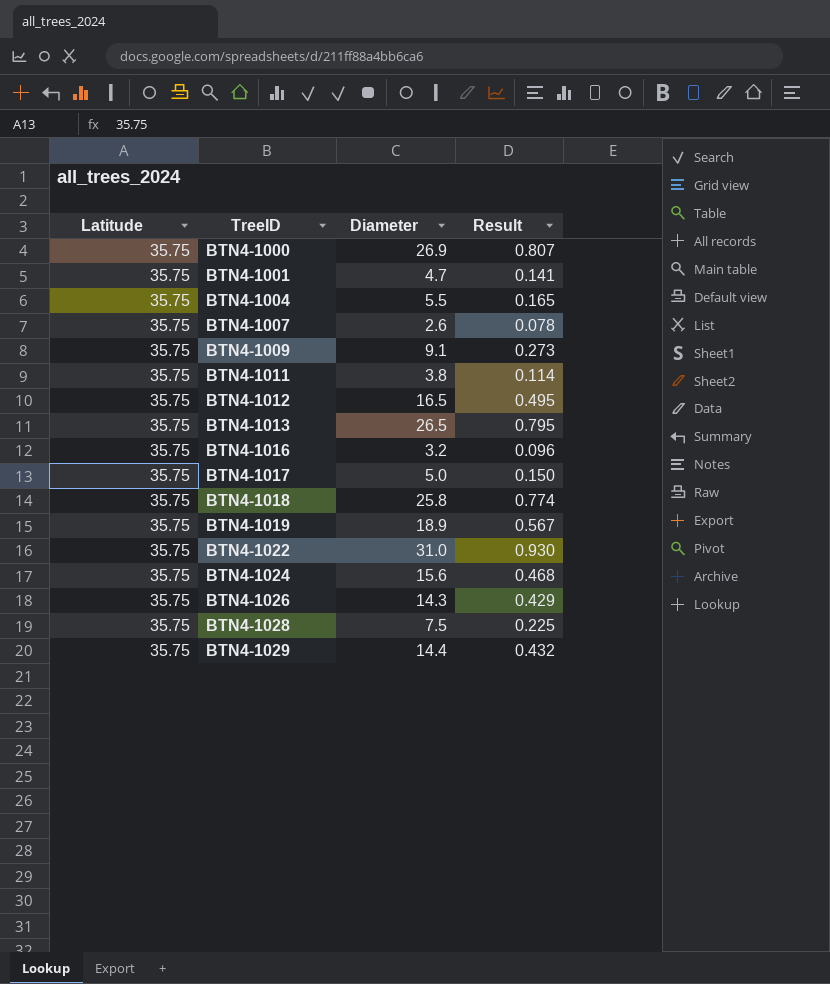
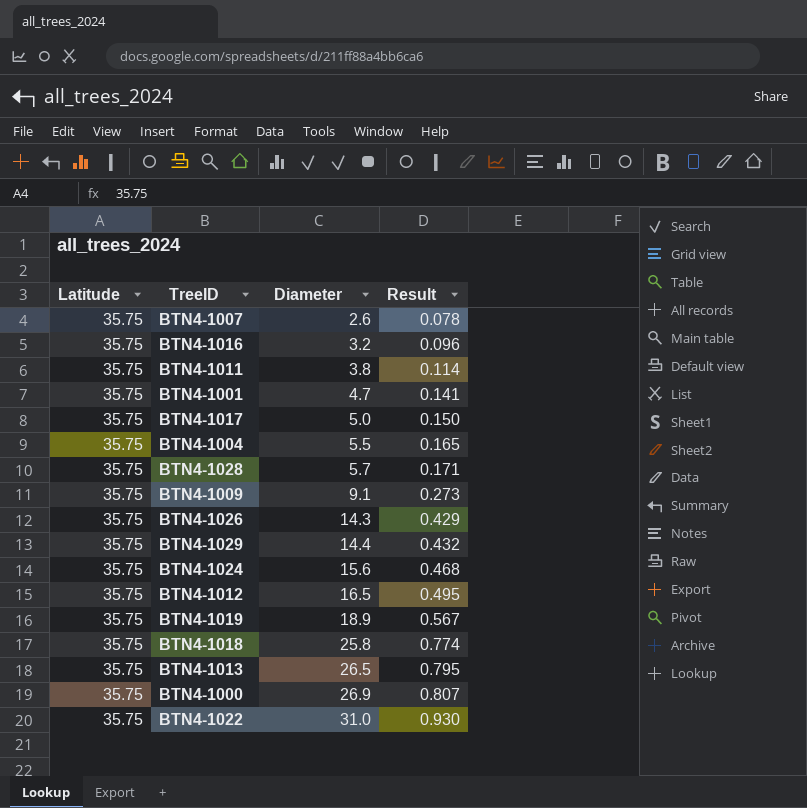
row order: TreeID ascending -> Diameter ascending
BTN4-1028 | Diameter: 7.5 -> 5.7
BTN4-1028 | Result: 0.225 -> 0.171

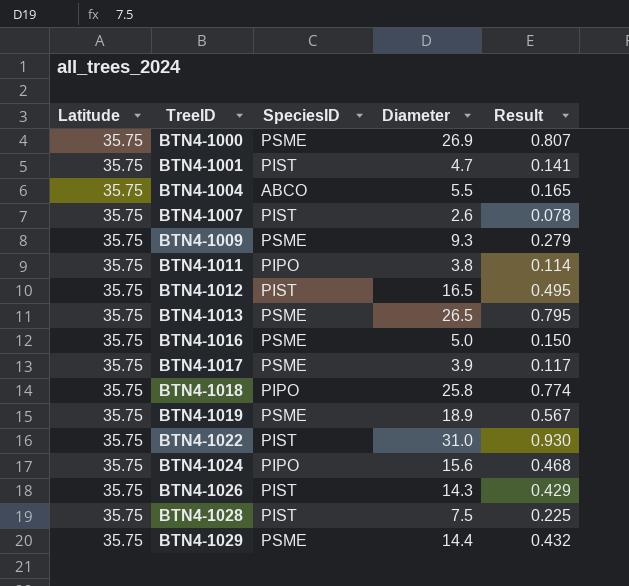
row order: Diameter ascending -> TreeID ascending
column SpeciesID | position: none -> 3
BTN4-1009 | Diameter: 9.1 -> 9.3
BTN4-1009 | Result: 0.273 -> 0.279
BTN4-1016 | Diameter: 3.2 -> 5.0
BTN4-1016 | Result: 0.096 -> 0.150
BTN4-1017 | Diameter: 5.0 -> 3.9
BTN4-1017 | Result: 0.150 -> 0.117
BTN4-1028 | Diameter: 5.7 -> 7.5
BTN4-1028 | Result: 0.171 -> 0.225

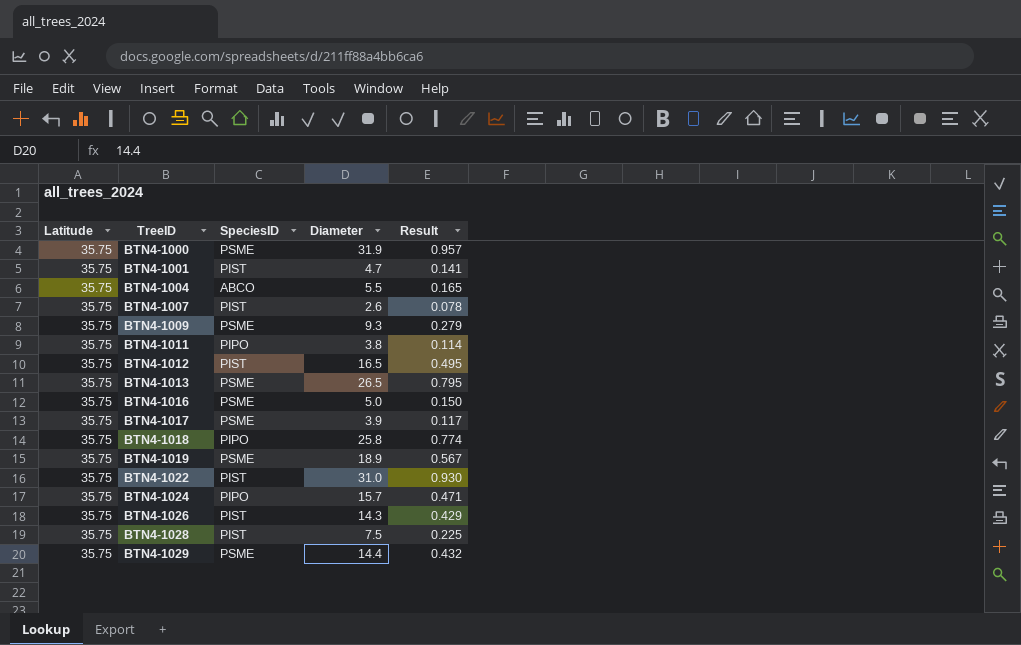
BTN4-1000 | Diameter: 26.9 -> 31.9
BTN4-1000 | Result: 0.807 -> 0.957
BTN4-1024 | Diameter: 15.6 -> 15.7
BTN4-1024 | Result: 0.468 -> 0.471

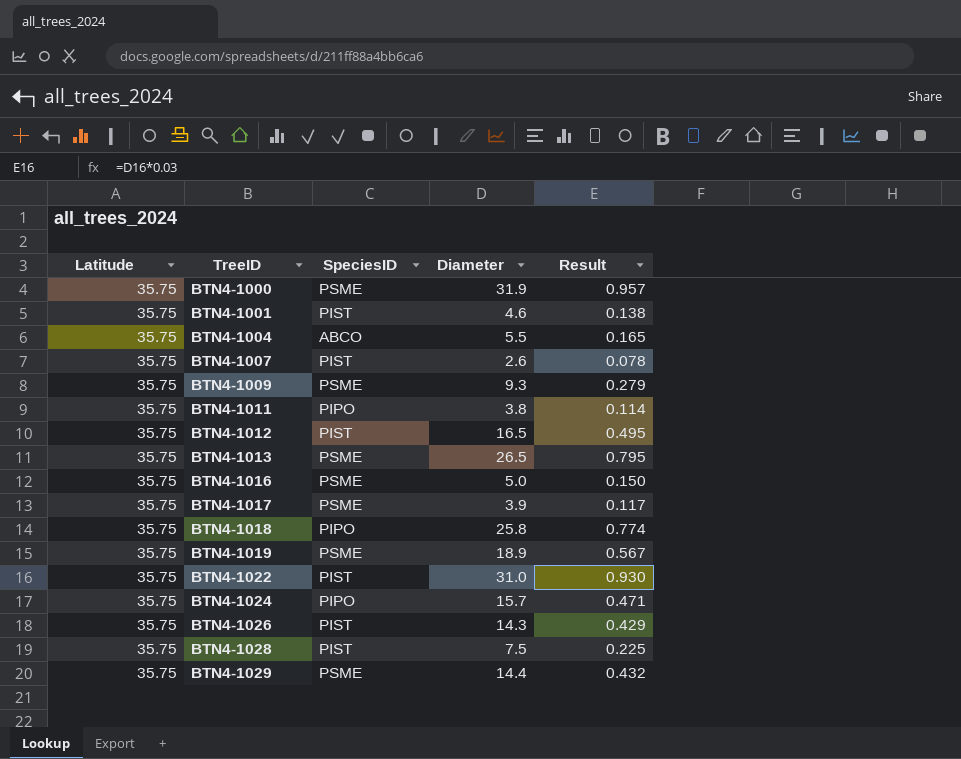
BTN4-1001 | Diameter: 4.7 -> 4.6
BTN4-1001 | Result: 0.141 -> 0.138

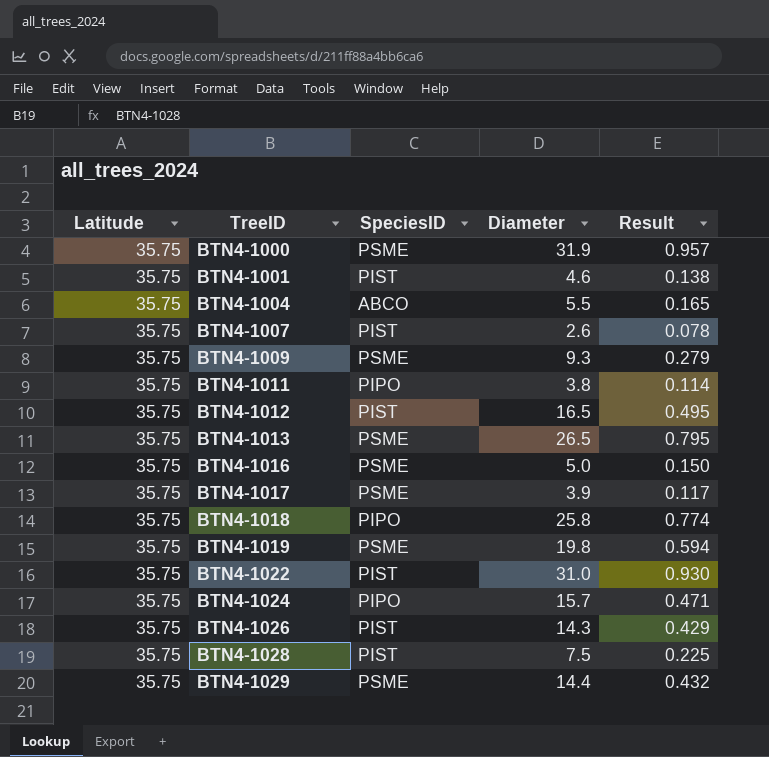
BTN4-1019 | Diameter: 18.9 -> 19.8
BTN4-1019 | Result: 0.567 -> 0.594

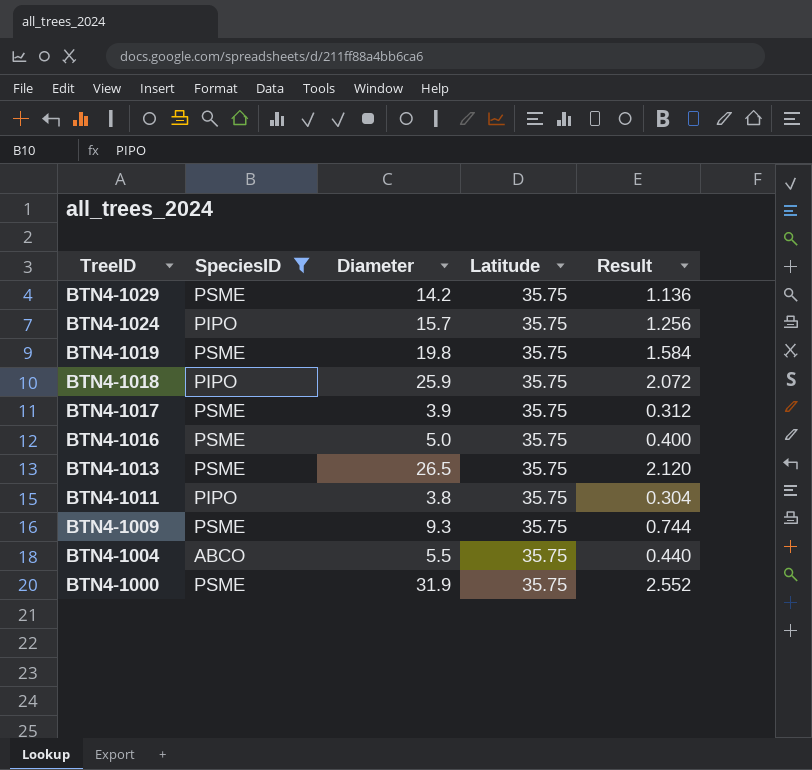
filter: none -> SpeciesID != PIST
row order: TreeID ascending -> TreeID descending
column Latitude | position: 1 -> 4
column Result | formula: [Diameter] * 0.03 -> [Diameter] * 0.08
BTN4-1029 | Diameter: 14.4 -> 14.2
BTN4-1018 | Diameter: 25.8 -> 25.9

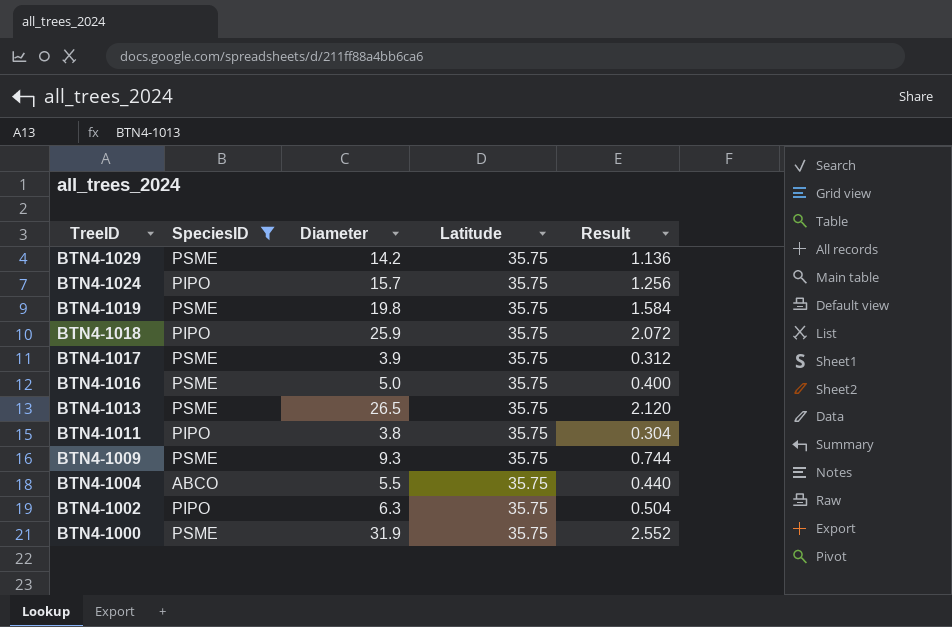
row BTN4-1002: none -> PIPO | 6.3 | 35.75 | 0.504

